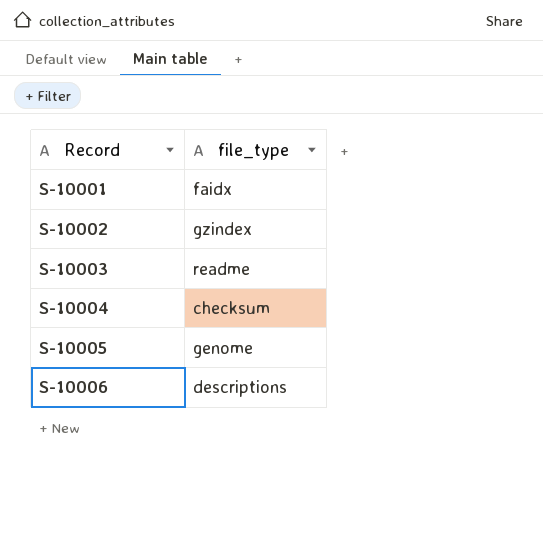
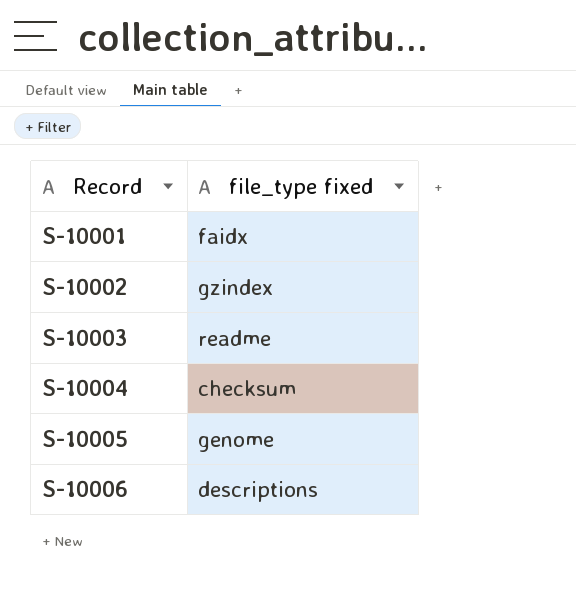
column name: file_type -> file_type fixed

